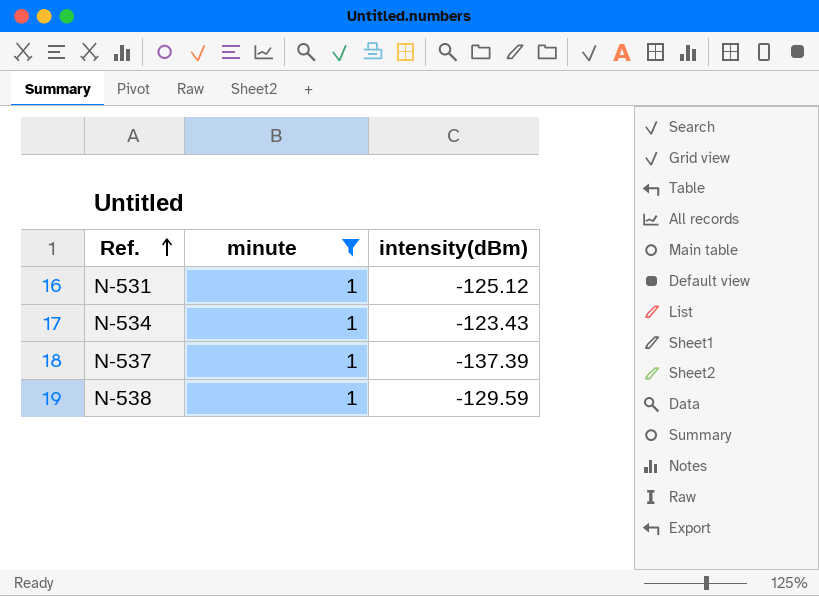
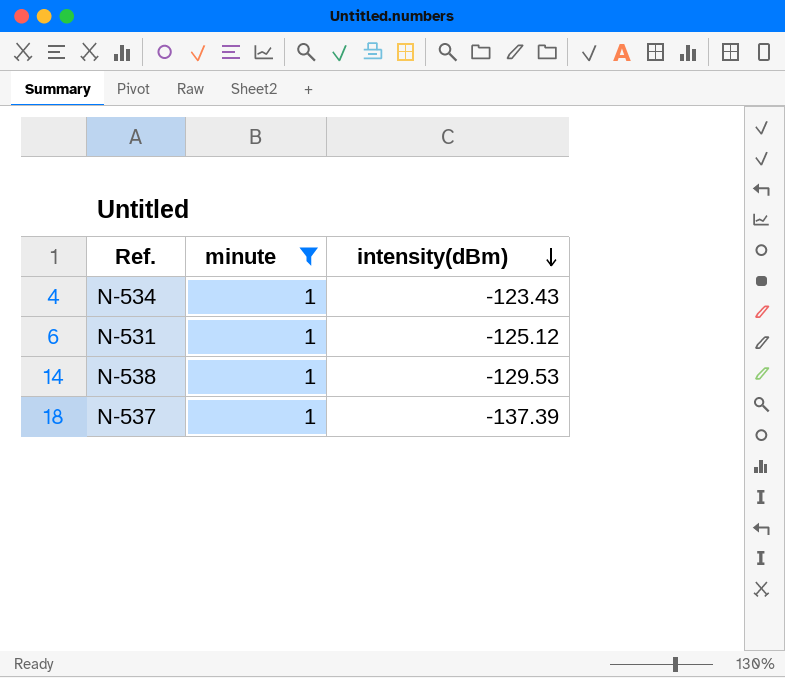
row order: Ref. ascending -> intensity(dBm) descending
N-538 | intensity(dBm): -129.59 -> -129.53

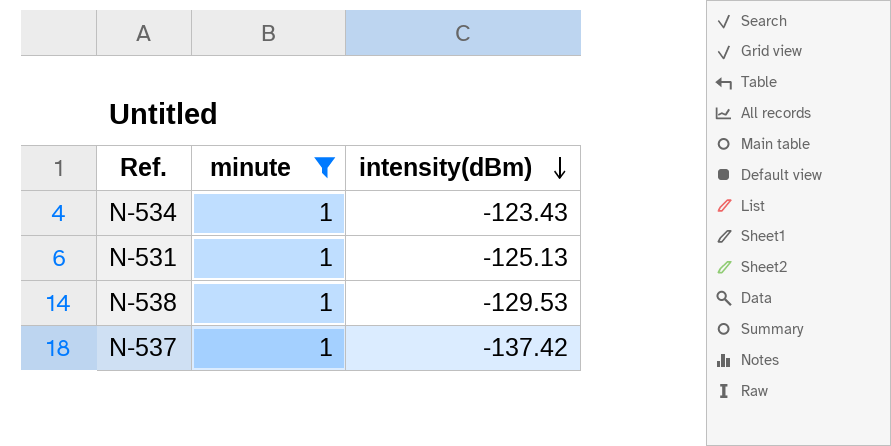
N-531 | intensity(dBm): -125.12 -> -125.13
N-537 | intensity(dBm): -137.39 -> -137.42

